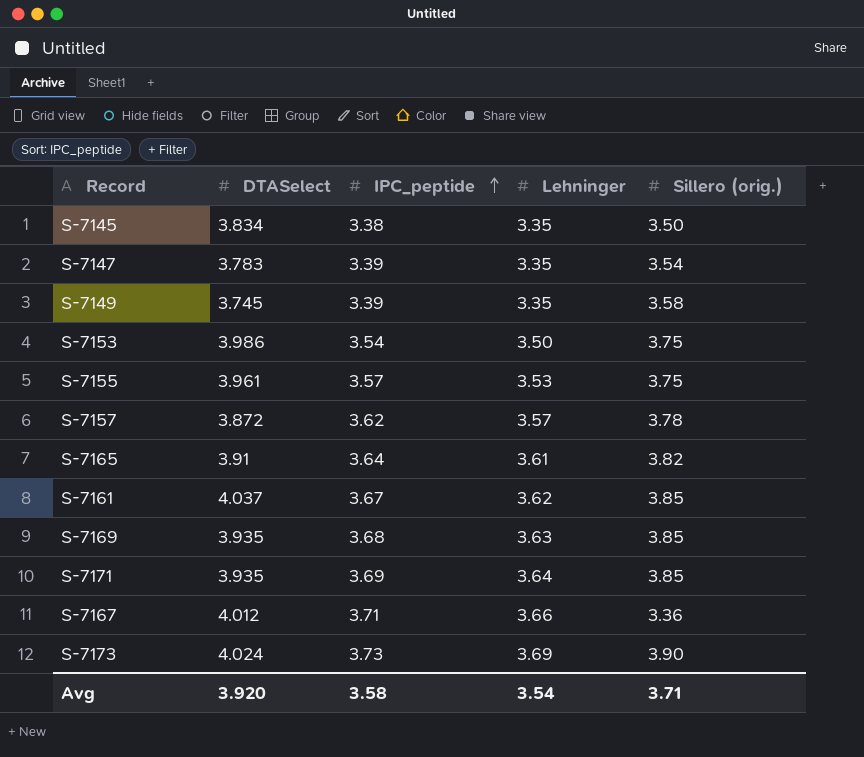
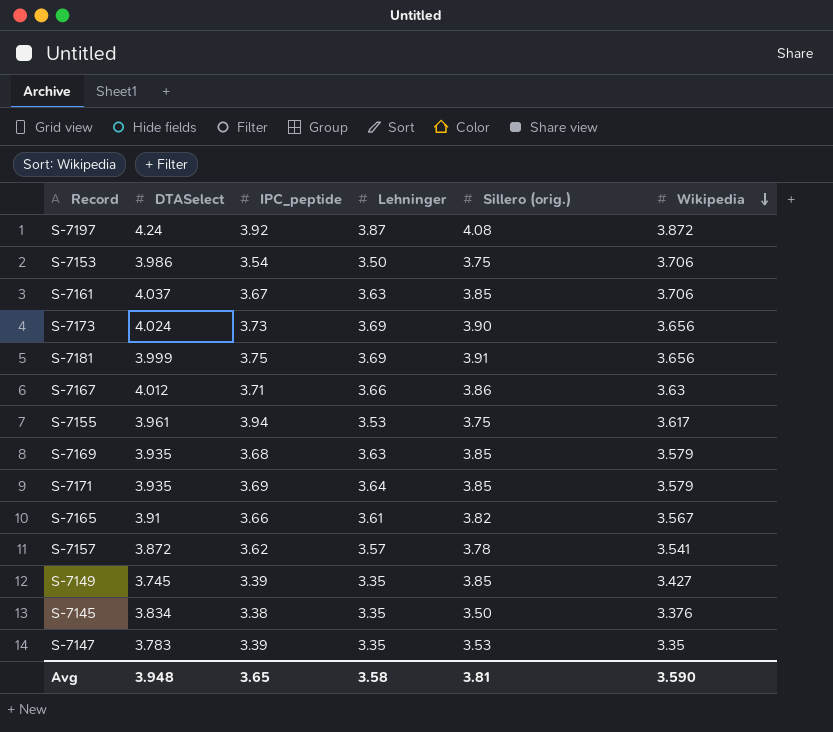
row order: IPC_peptide ascending -> Wikipedia descending
column Wikipedia | position: none -> 6
row S-7197: none -> 4.24 | 3.92 | 3.87 | 4.08 | 3.872
S-7161 | Lehninger: 3.62 -> 3.63
row S-7181: none -> 3.999 | 3.75 | 3.69 | 3.91 | 3.656
S-7167 | Sillero (orig.): 3.36 -> 3.86
S-7155 | IPC_peptide: 3.57 -> 3.94
S-7165 | IPC_peptide: 3.64 -> 3.66
S-7149 | Sillero (orig.): 3.58 -> 3.85
S-7147 | Sillero (orig.): 3.54 -> 3.53
Avg | DTASelect: 3.920 -> 3.948
Avg | IPC_peptide: 3.58 -> 3.65
Avg | Lehninger: 3.54 -> 3.58
Avg | Sillero (orig.): 3.71 -> 3.81

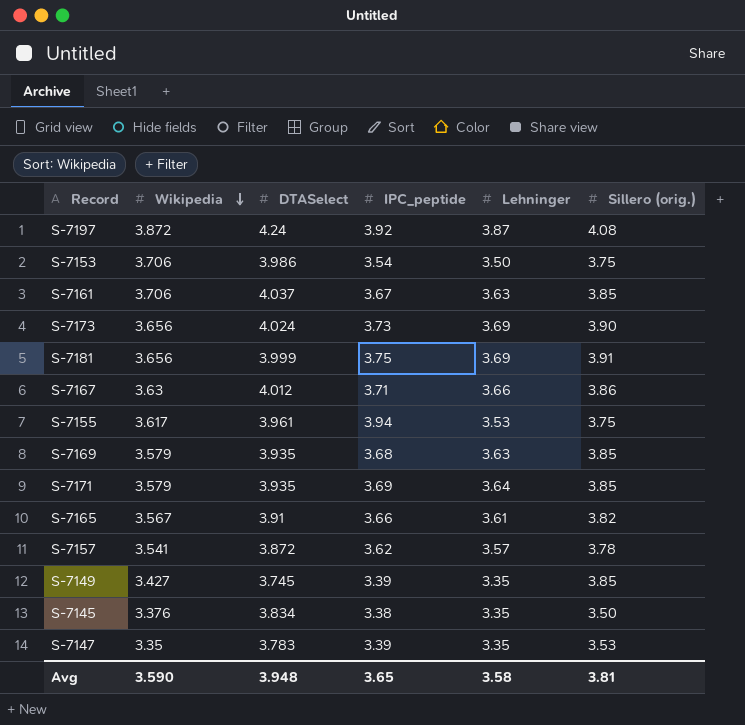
column Wikipedia | position: 6 -> 2

